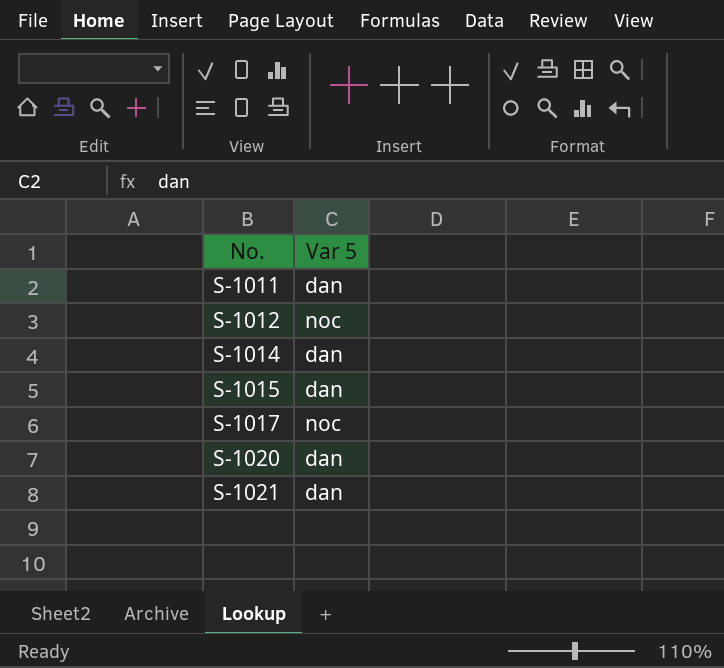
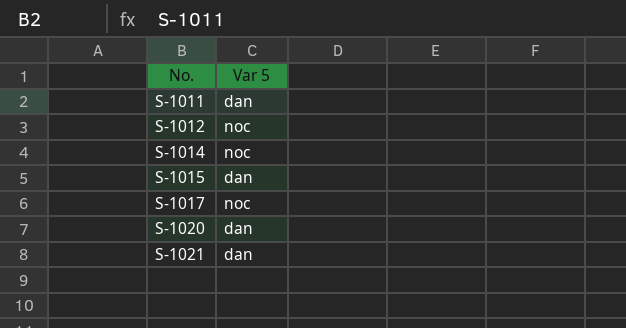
S-1014 | Var 5: dan -> noc

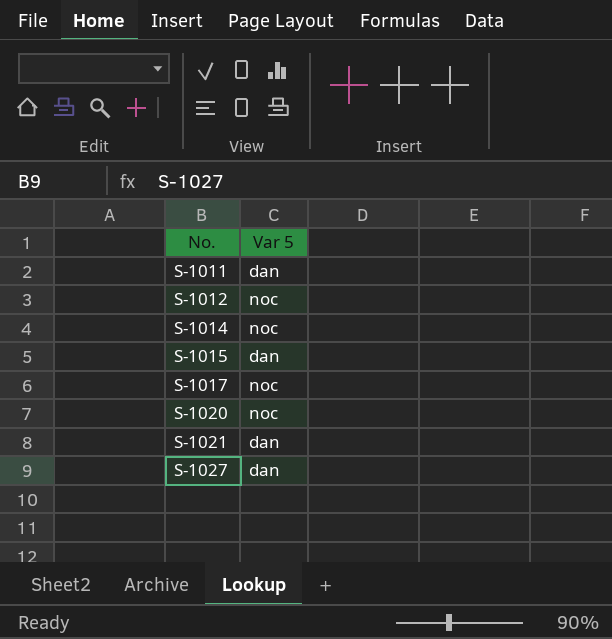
S-1020 | Var 5: dan -> noc
row S-1027: none -> dan

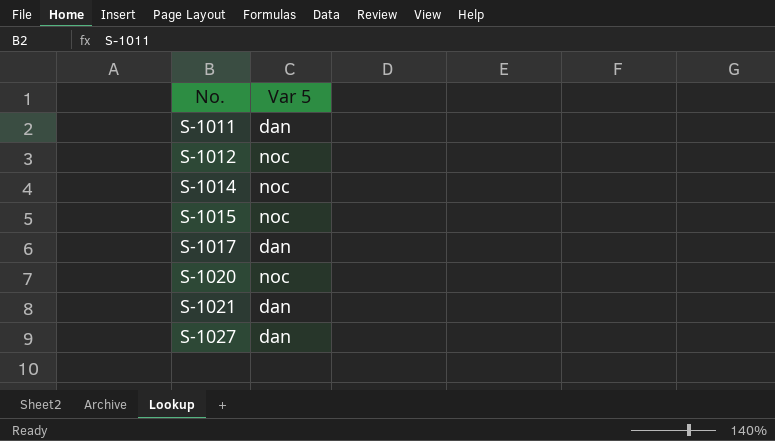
S-1015 | Var 5: dan -> noc
S-1017 | Var 5: noc -> dan

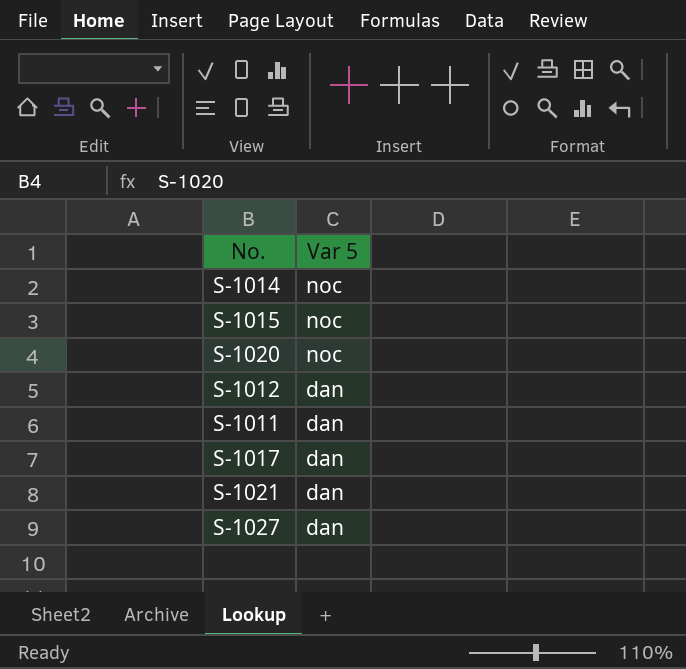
row order: No. ascending -> Var 5 descending
S-1012 | Var 5: noc -> dan

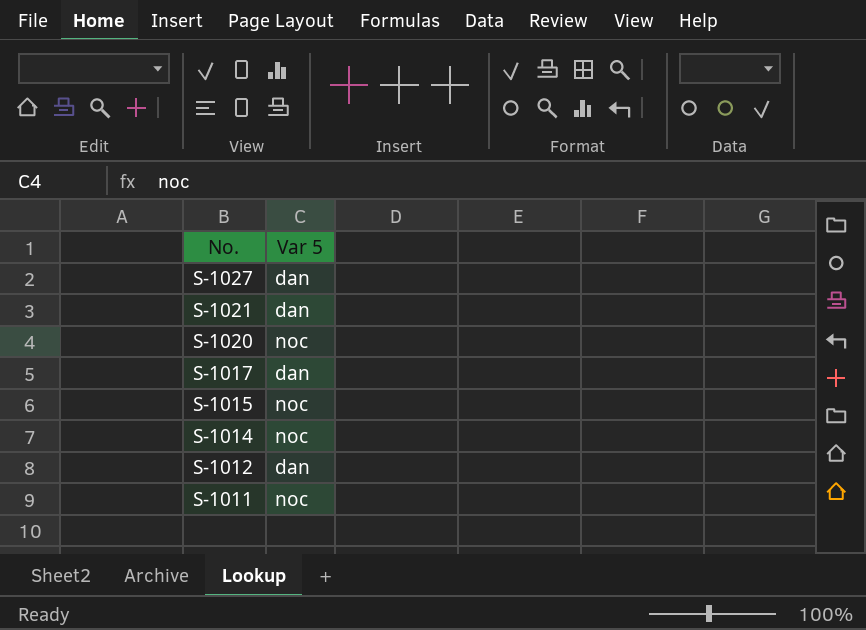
row order: Var 5 descending -> No. descending
S-1011 | Var 5: dan -> noc

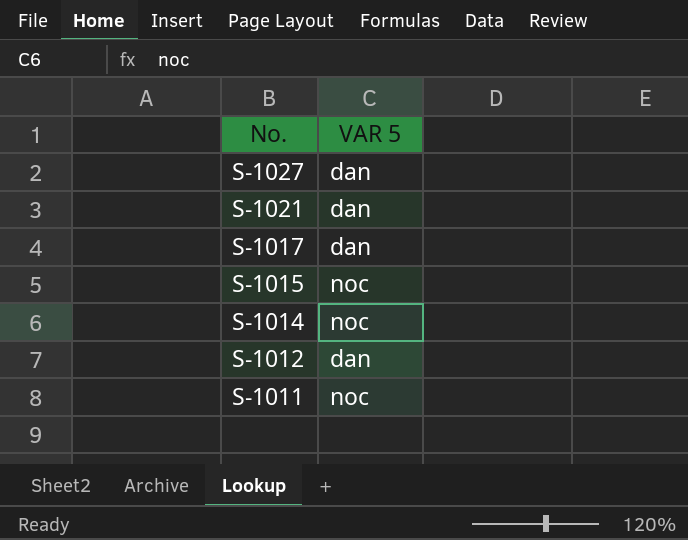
column name: Var 5 -> VAR 5
row S-1020: noc -> none

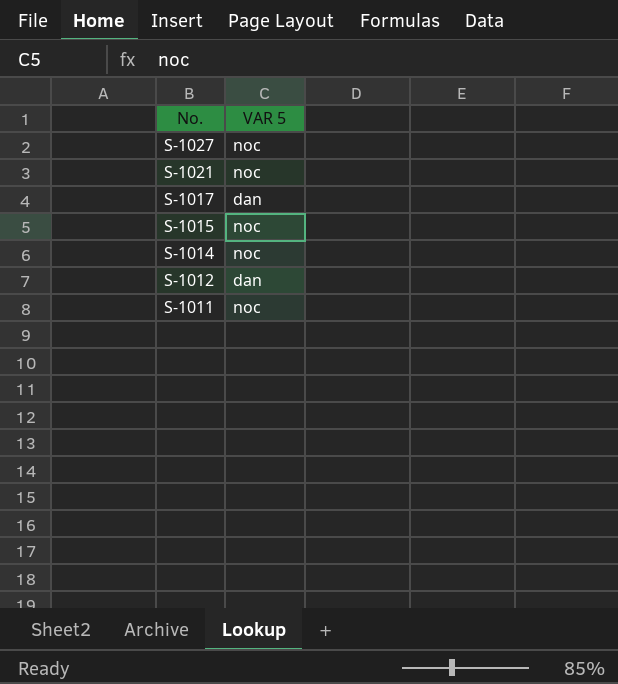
S-1027 | VAR 5: dan -> noc
S-1021 | VAR 5: dan -> noc

